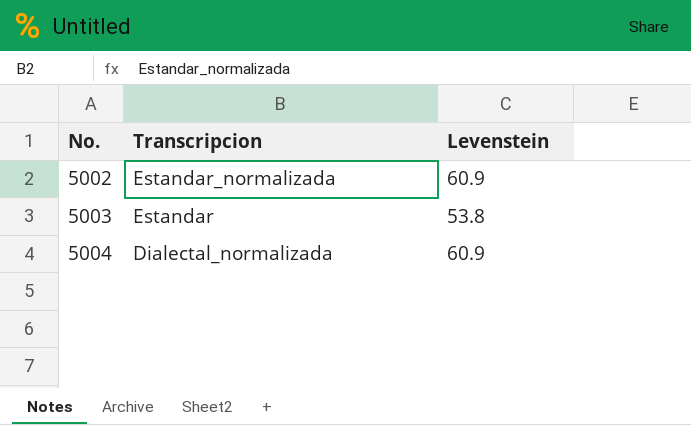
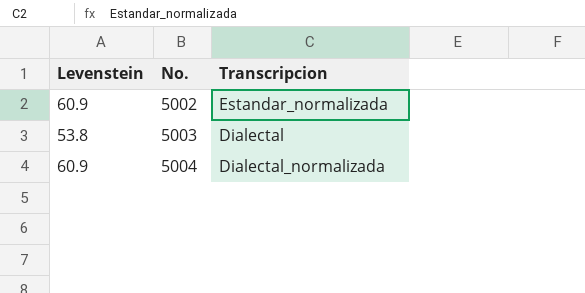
column Levenstein | position: 3 -> 1
5003 | Transcripcion: Estandar -> Dialectal

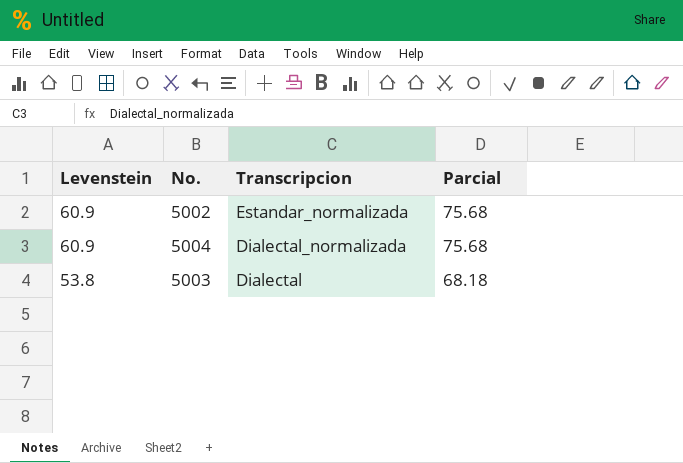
row order: No. ascending -> Levenstein descending
column Parcial | position: none -> 4

